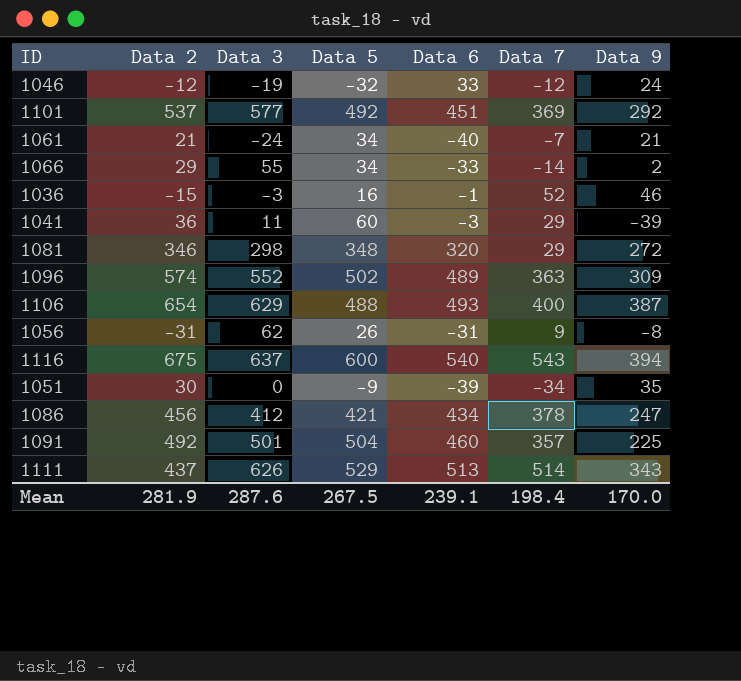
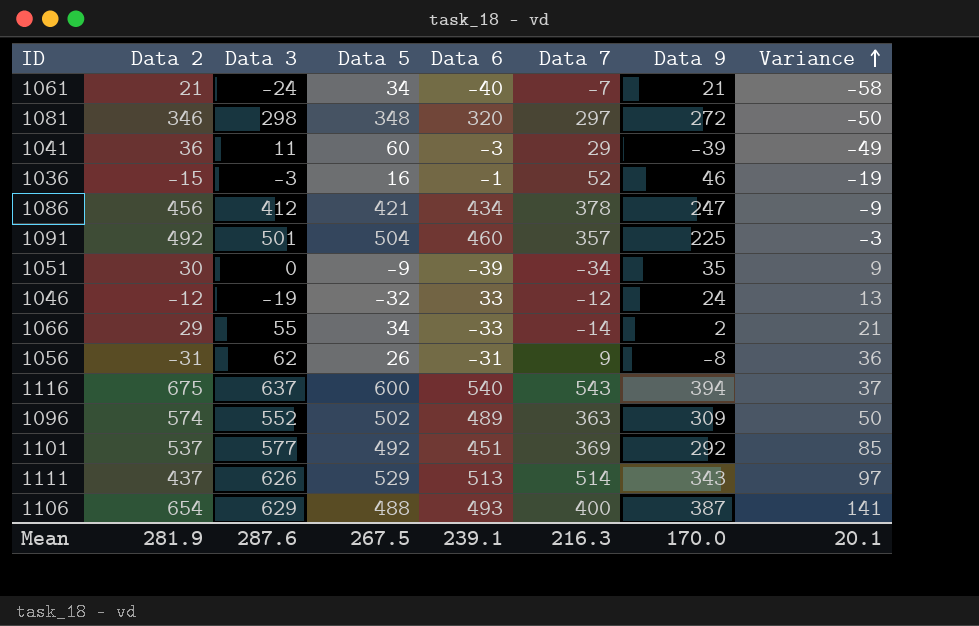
row order: none -> Variance ascending
column Variance | formula: none -> [Data 3] - [Data 5]
1081 | Data 7: 29 -> 297
Mean | Data 7: 198.4 -> 216.3

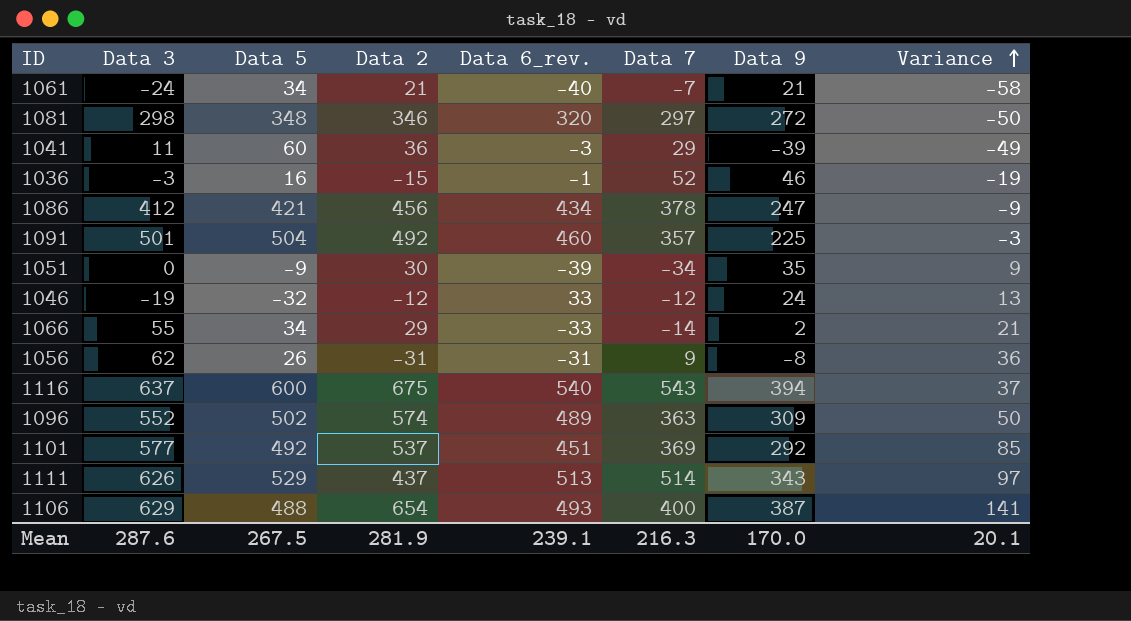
column Data 2 | position: 2 -> 4
column name: Data 6 -> Data 6_rev.

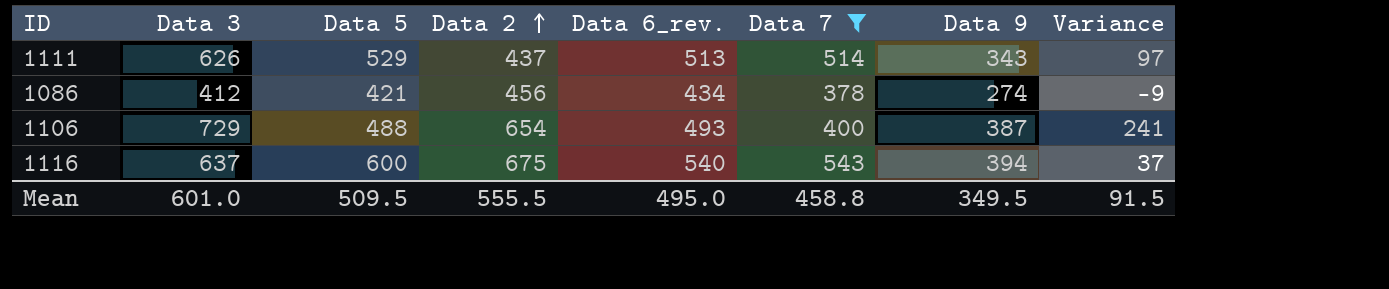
filter: none -> Data 7 >= 378
row order: Variance ascending -> Data 2 ascending
1086 | Data 9: 247 -> 274
1106 | Data 3: 629 -> 729
1106 | Variance: 141 -> 241
Mean | Data 3: 287.6 -> 601.0
Mean | Data 5: 267.5 -> 509.5
Mean | Data 2: 281.9 -> 555.5
Mean | Data 6_rev.: 239.1 -> 495.0
Mean | Data 7: 216.3 -> 458.8
Mean | Data 9: 170.0 -> 349.5
Mean | Variance: 20.1 -> 91.5

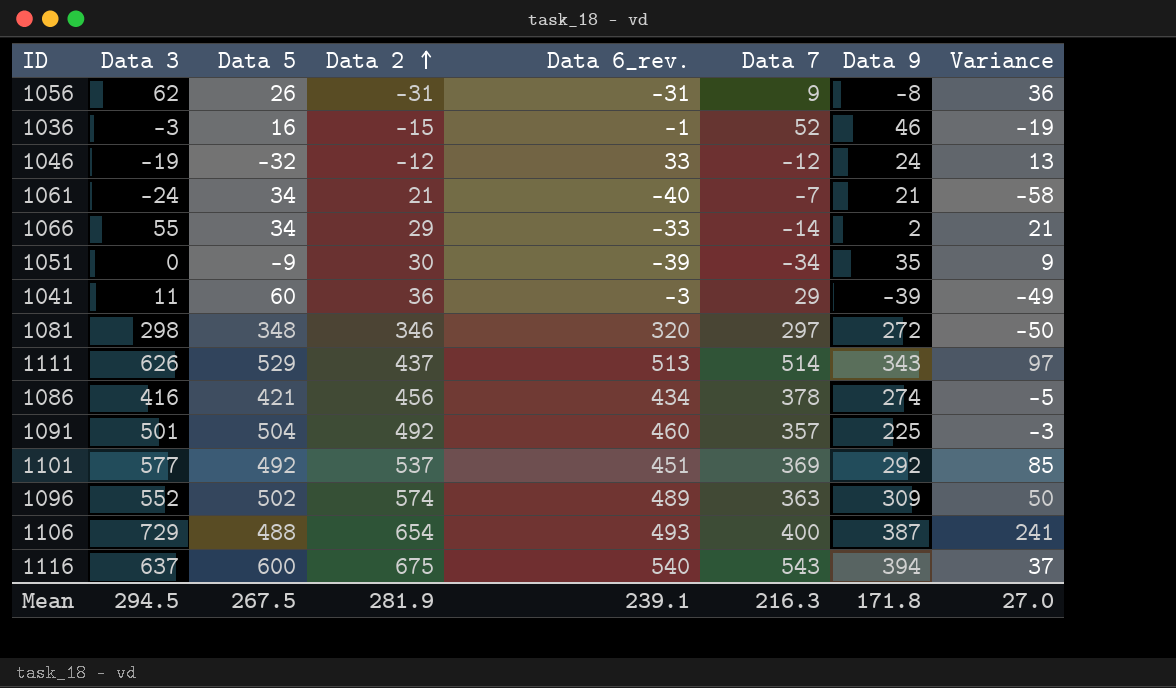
filter: Data 7 >= 378 -> none
1086 | Data 3: 412 -> 416
1086 | Variance: -9 -> -5
Mean | Data 3: 601.0 -> 294.5
Mean | Data 5: 509.5 -> 267.5
Mean | Data 2: 555.5 -> 281.9
Mean | Data 6_rev.: 495.0 -> 239.1
Mean | Data 7: 458.8 -> 216.3
Mean | Data 9: 349.5 -> 171.8
Mean | Variance: 91.5 -> 27.0

